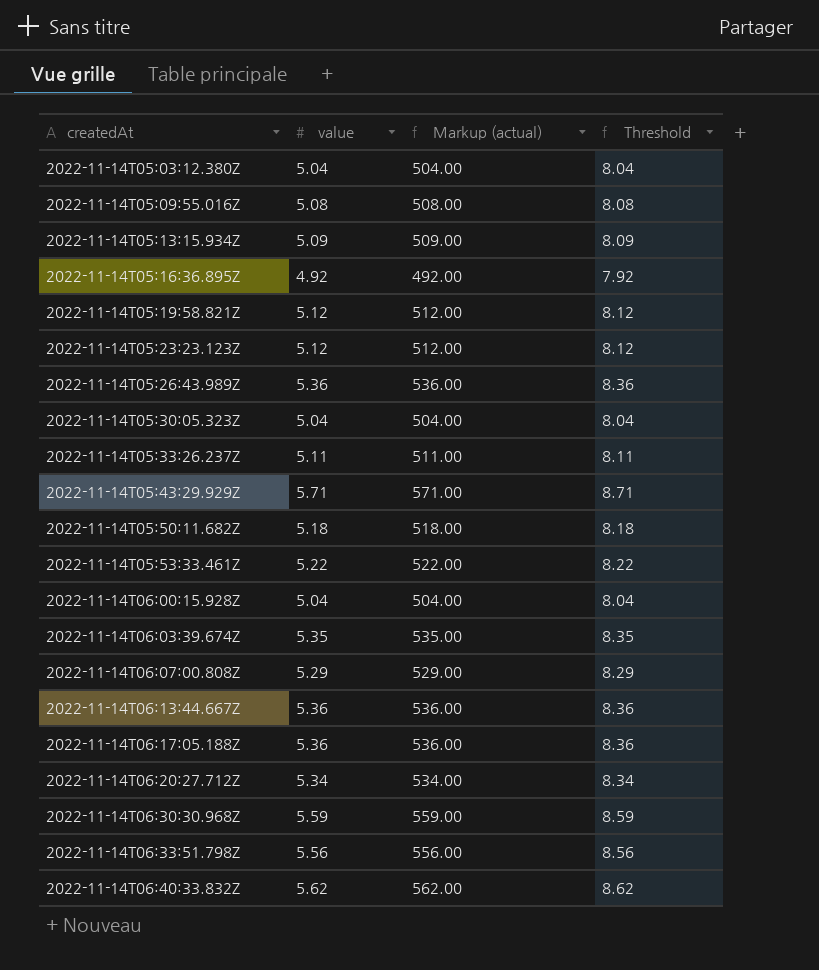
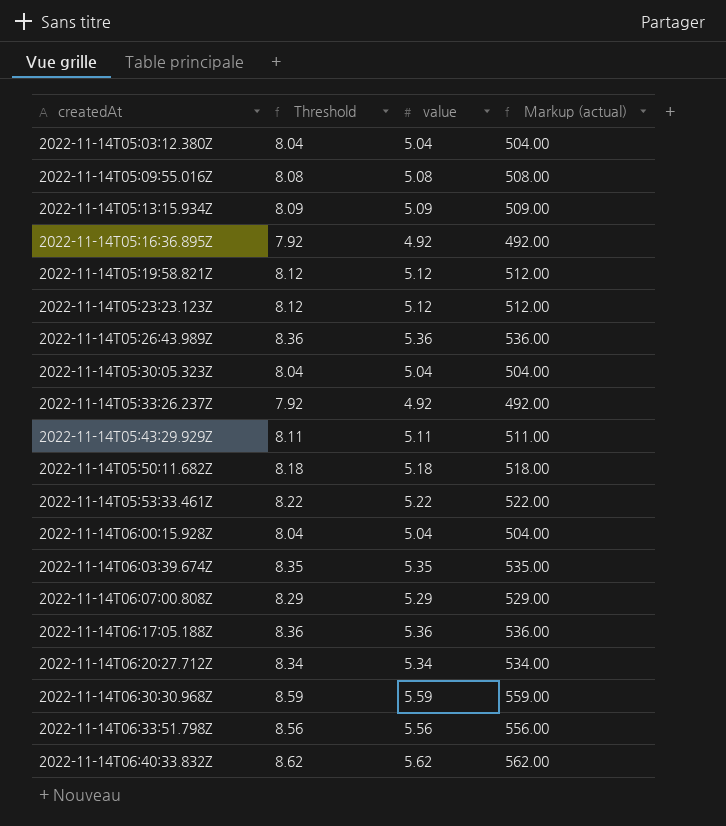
column Threshold | position: 4 -> 2
row 2022-11-14T06:13:44.667Z: 5.36 | 536.00 | 8.36 -> none
2022-11-14T05:33:26.237Z | Threshold: 8.11 -> 7.92
2022-11-14T05:33:26.237Z | value: 5.11 -> 4.92
2022-11-14T05:33:26.237Z | Markup (actual): 511.00 -> 492.00
2022-11-14T05:43:29.929Z | Threshold: 8.71 -> 8.11
2022-11-14T05:43:29.929Z | value: 5.71 -> 5.11
2022-11-14T05:43:29.929Z | Markup (actual): 571.00 -> 511.00

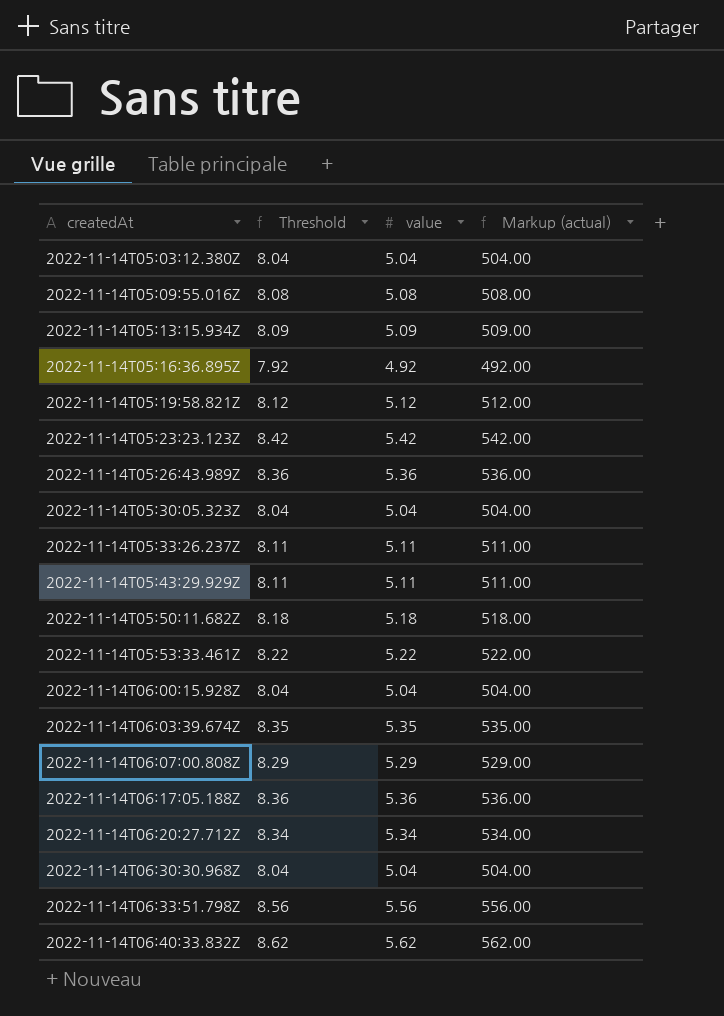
2022-11-14T05:23:23.123Z | Threshold: 8.12 -> 8.42
2022-11-14T05:23:23.123Z | value: 5.12 -> 5.42
2022-11-14T05:23:23.123Z | Markup (actual): 512.00 -> 542.00
2022-11-14T05:33:26.237Z | Threshold: 7.92 -> 8.11
2022-11-14T05:33:26.237Z | value: 4.92 -> 5.11
2022-11-14T05:33:26.237Z | Markup (actual): 492.00 -> 511.00
2022-11-14T06:30:30.968Z | Threshold: 8.59 -> 8.04
2022-11-14T06:30:30.968Z | value: 5.59 -> 5.04
2022-11-14T06:30:30.968Z | Markup (actual): 559.00 -> 504.00

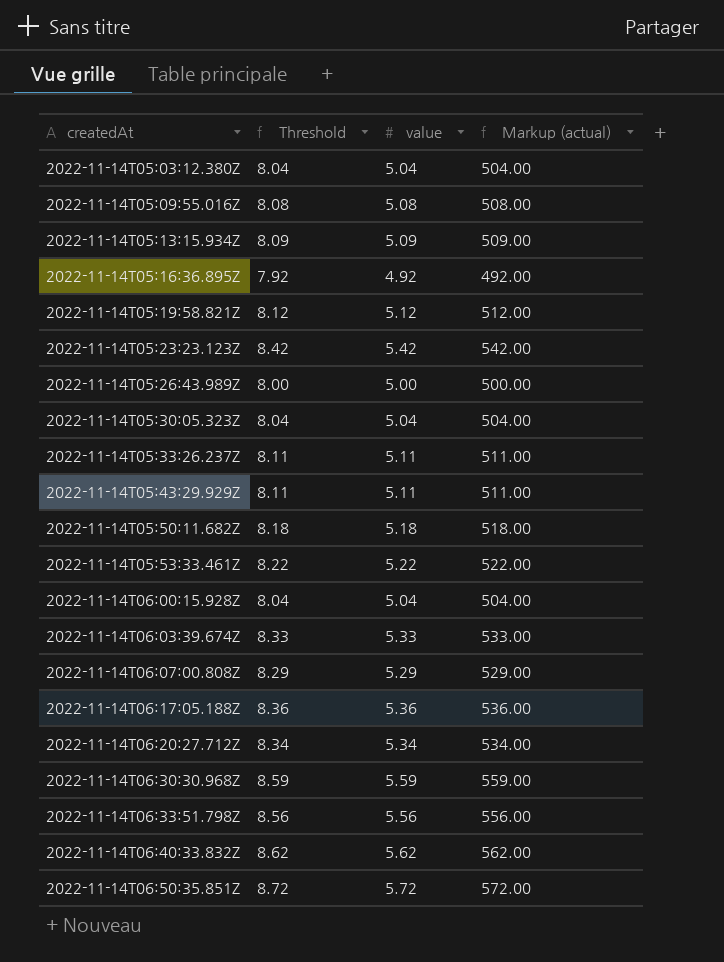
2022-11-14T05:26:43.989Z | Threshold: 8.36 -> 8.00
2022-11-14T05:26:43.989Z | value: 5.36 -> 5.00
2022-11-14T05:26:43.989Z | Markup (actual): 536.00 -> 500.00
2022-11-14T06:03:39.674Z | Threshold: 8.35 -> 8.33
2022-11-14T06:03:39.674Z | value: 5.35 -> 5.33
2022-11-14T06:03:39.674Z | Markup (actual): 535.00 -> 533.00
2022-11-14T06:30:30.968Z | Threshold: 8.04 -> 8.59
2022-11-14T06:30:30.968Z | value: 5.04 -> 5.59
2022-11-14T06:30:30.968Z | Markup (actual): 504.00 -> 559.00
row 2022-11-14T06:50:35.851Z: none -> 8.72 | 5.72 | 572.00

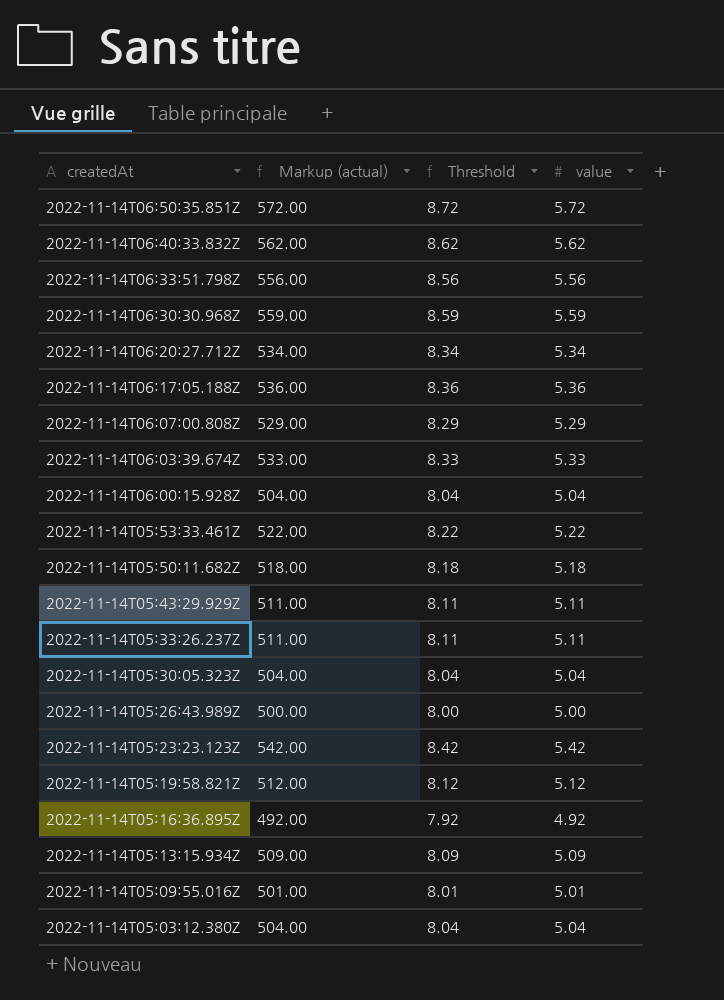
row order: createdAt ascending -> createdAt descending
column Markup (actual) | position: 4 -> 2
2022-11-14T05:09:55.016Z | Markup (actual): 508.00 -> 501.00
2022-11-14T05:09:55.016Z | Threshold: 8.08 -> 8.01
2022-11-14T05:09:55.016Z | value: 5.08 -> 5.01

